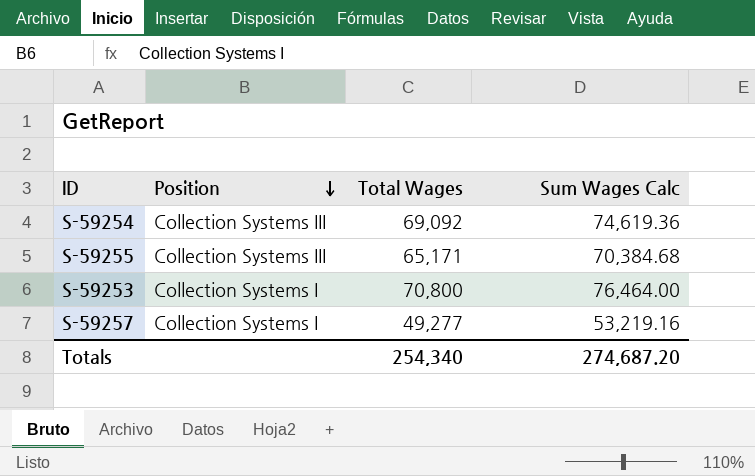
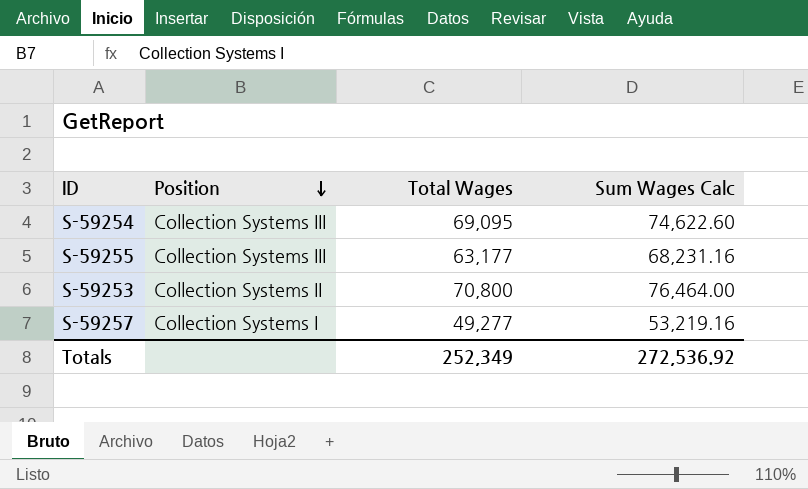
S-59254 | Total Wages: 69,092 -> 69,095
S-59254 | Sum Wages Calc: 74,619.36 -> 74,622.60
S-59255 | Total Wages: 65,171 -> 63,177
S-59255 | Sum Wages Calc: 70,384.68 -> 68,231.16
S-59253 | Position: Collection Systems I -> Collection Systems II
Totals | Total Wages: 254,340 -> 252,349
Totals | Sum Wages Calc: 274,687.20 -> 272,536.92

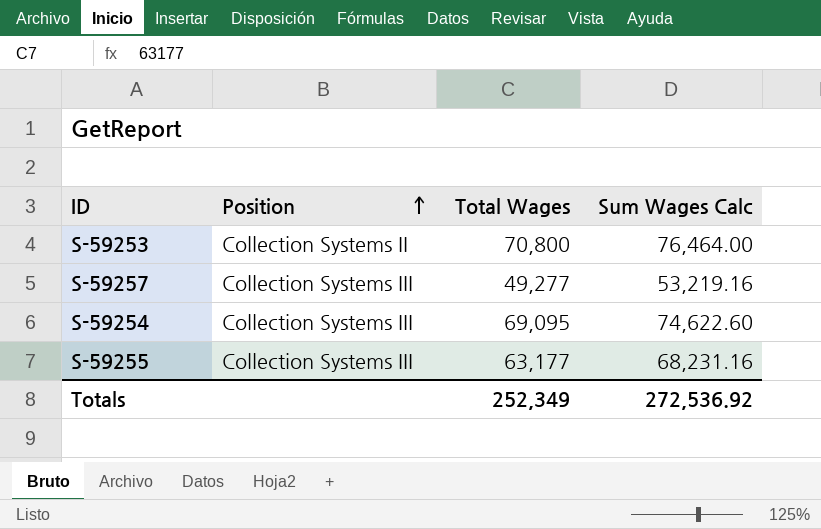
row order: Position descending -> Position ascending
S-59257 | Position: Collection Systems I -> Collection Systems III

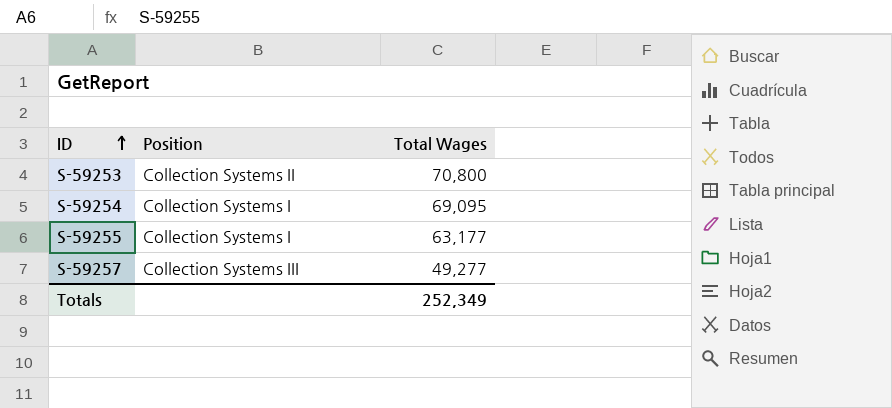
row order: Position ascending -> ID ascending
column Sum Wages Calc | formula: [Total Wages] * 1.08 -> none
S-59254 | Position: Collection Systems III -> Collection Systems I
S-59255 | Position: Collection Systems III -> Collection Systems I

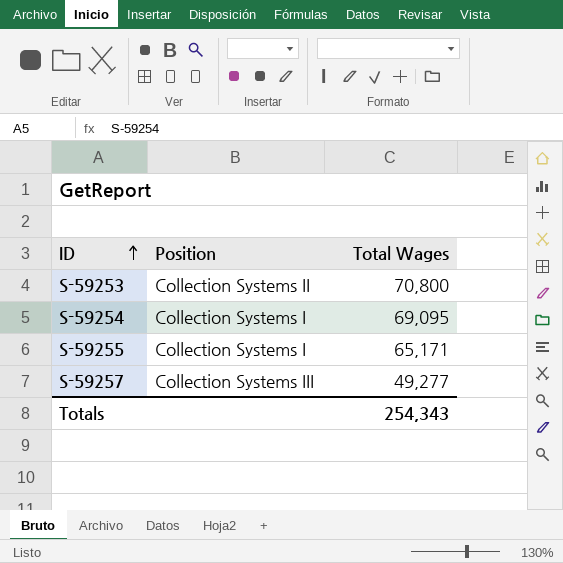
S-59255 | Total Wages: 63,177 -> 65,171
Totals | Total Wages: 252,349 -> 254,343

